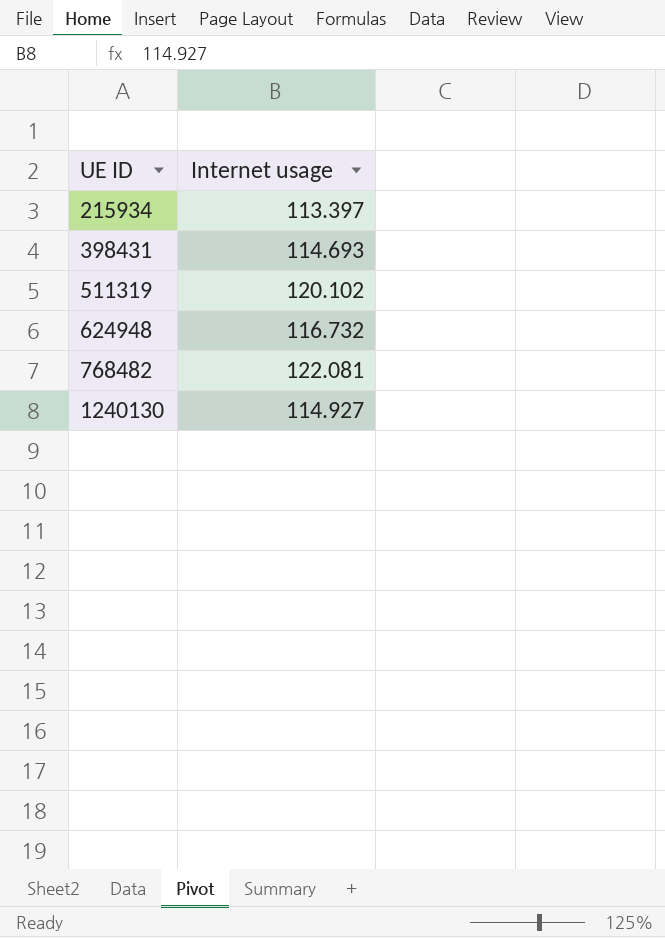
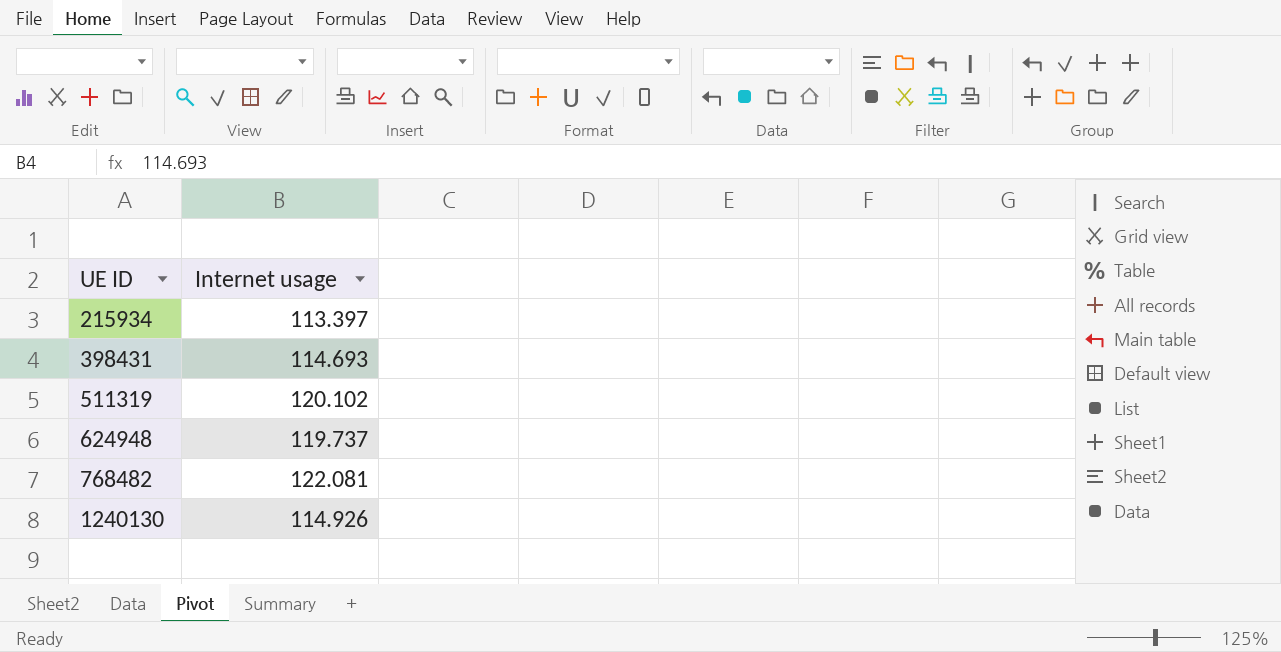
624948 | Internet usage: 116.732 -> 119.737
1240130 | Internet usage: 114.927 -> 114.926

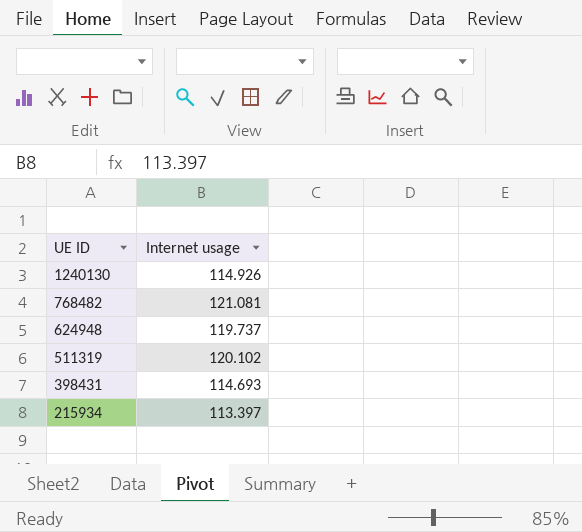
row order: UE ID ascending -> UE ID descending
768482 | Internet usage: 122.081 -> 121.081

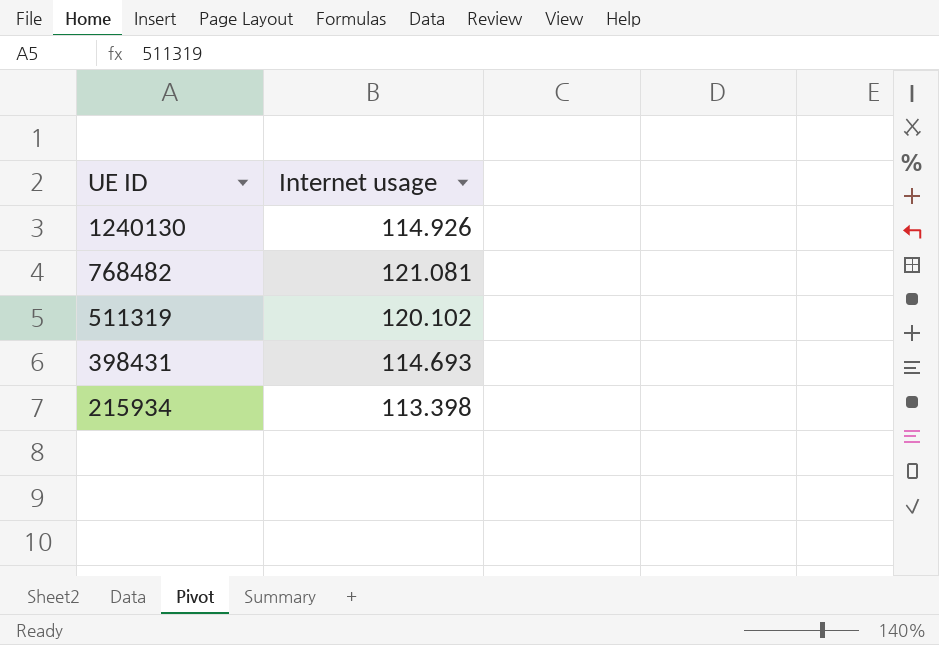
row 624948: 119.737 -> none
215934 | Internet usage: 113.397 -> 113.398

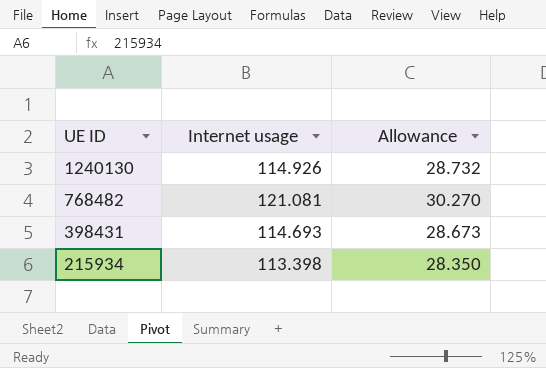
column Allowance | formula: none -> [Internet usage] * 0.25
row 511319: 120.102 -> none

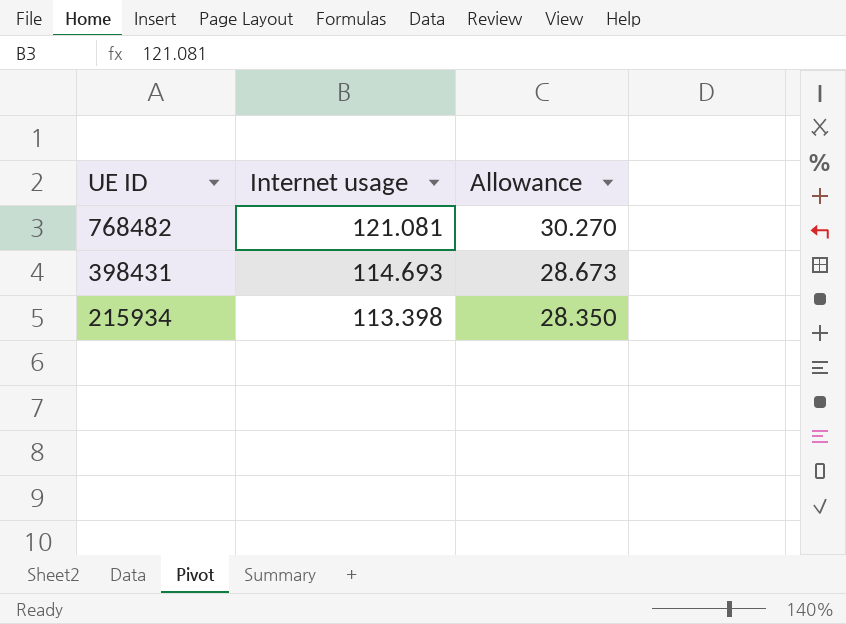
row 1240130: 114.926 | 28.732 -> none

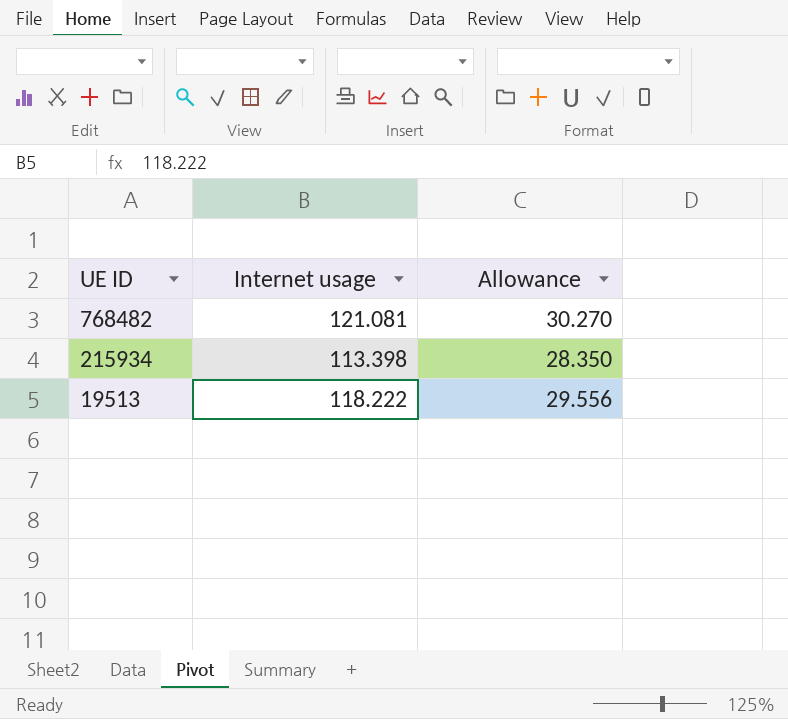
row 398431: 114.693 | 28.673 -> none
row 19513: none -> 118.222 | 29.556

